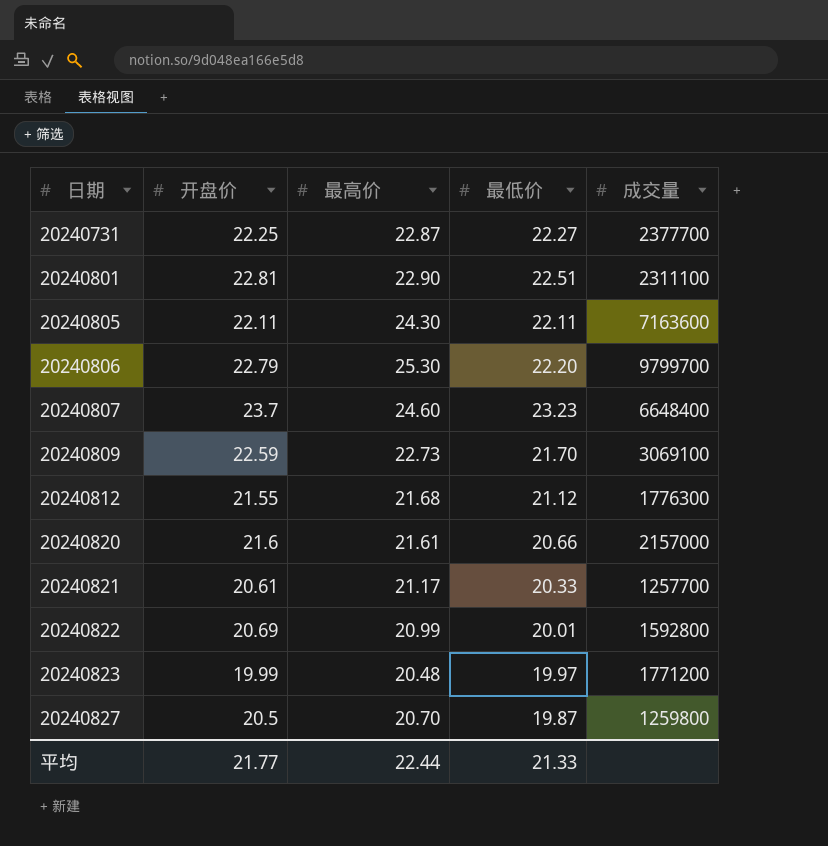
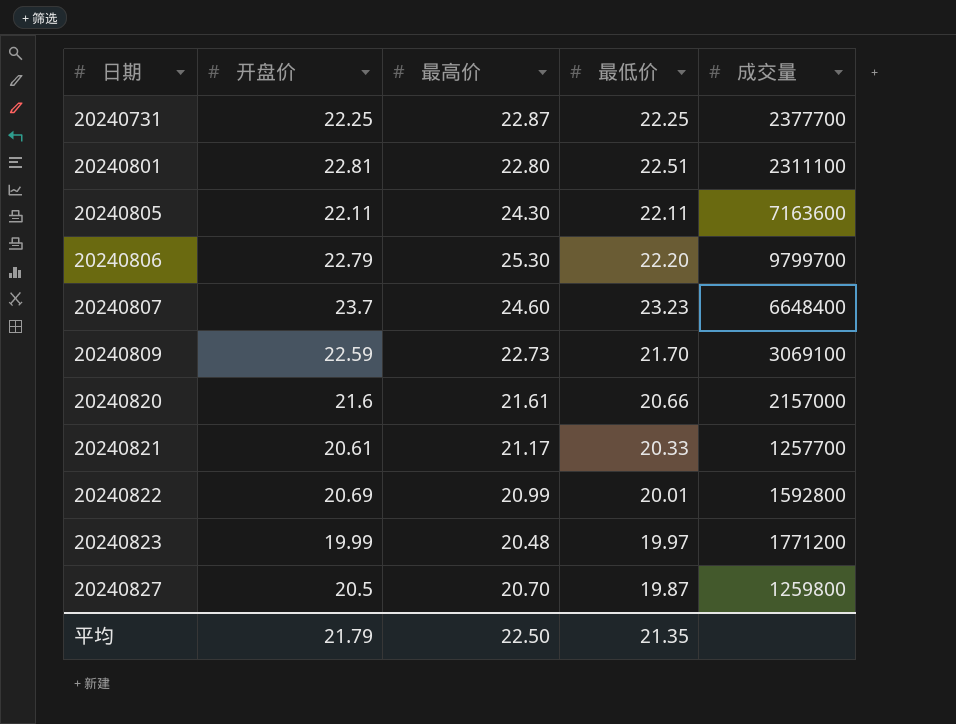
row 20240812: 21.55 | 21.68 | 21.12 | 1776300 -> none
20240731 | 最低价: 22.27 -> 22.25
20240801 | 最高价: 22.90 -> 22.80
平均 | 开盘价: 21.77 -> 21.79
平均 | 最高价: 22.44 -> 22.50
平均 | 最低价: 21.33 -> 21.35

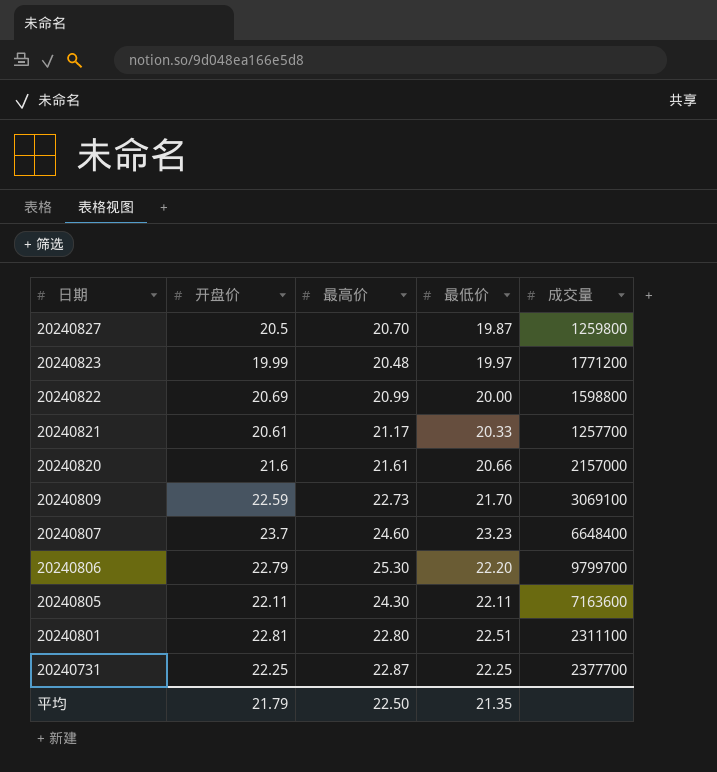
row order: 日期 ascending -> 日期 descending
20240822 | 最低价: 20.01 -> 20.00
20240822 | 成交量: 1592800 -> 1598800

